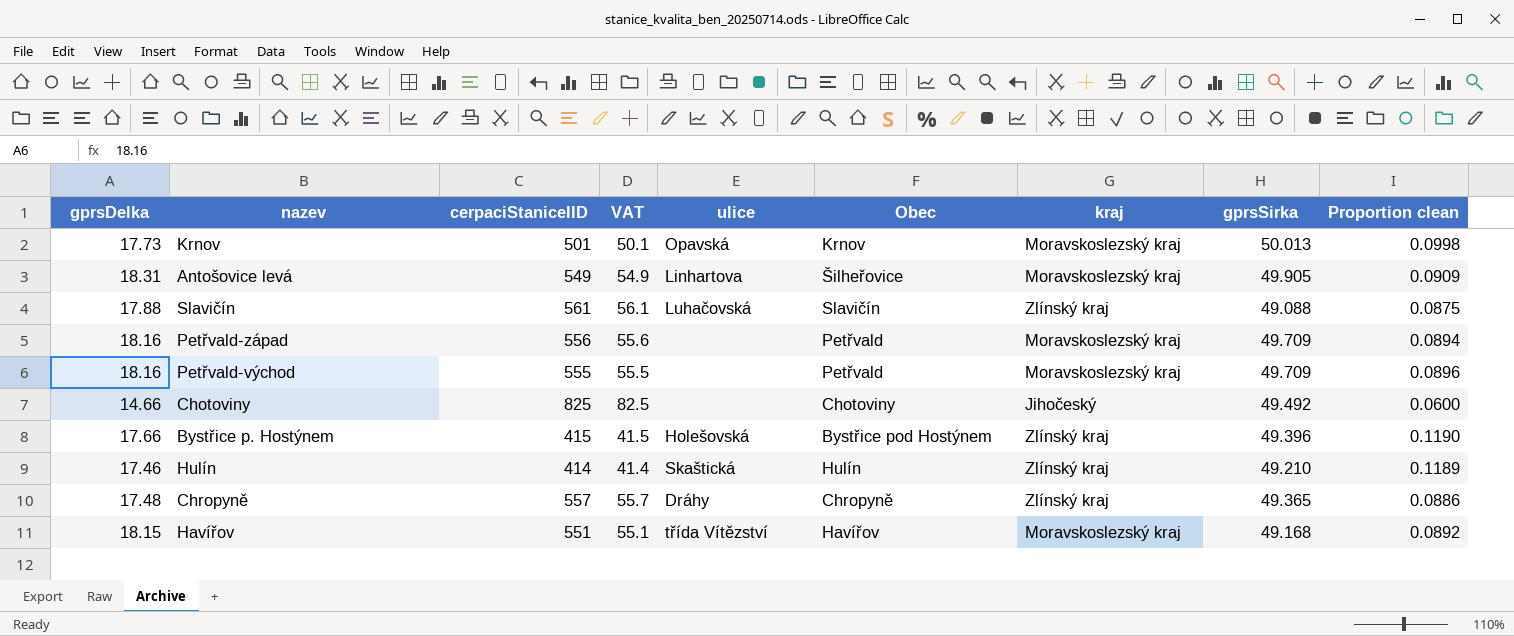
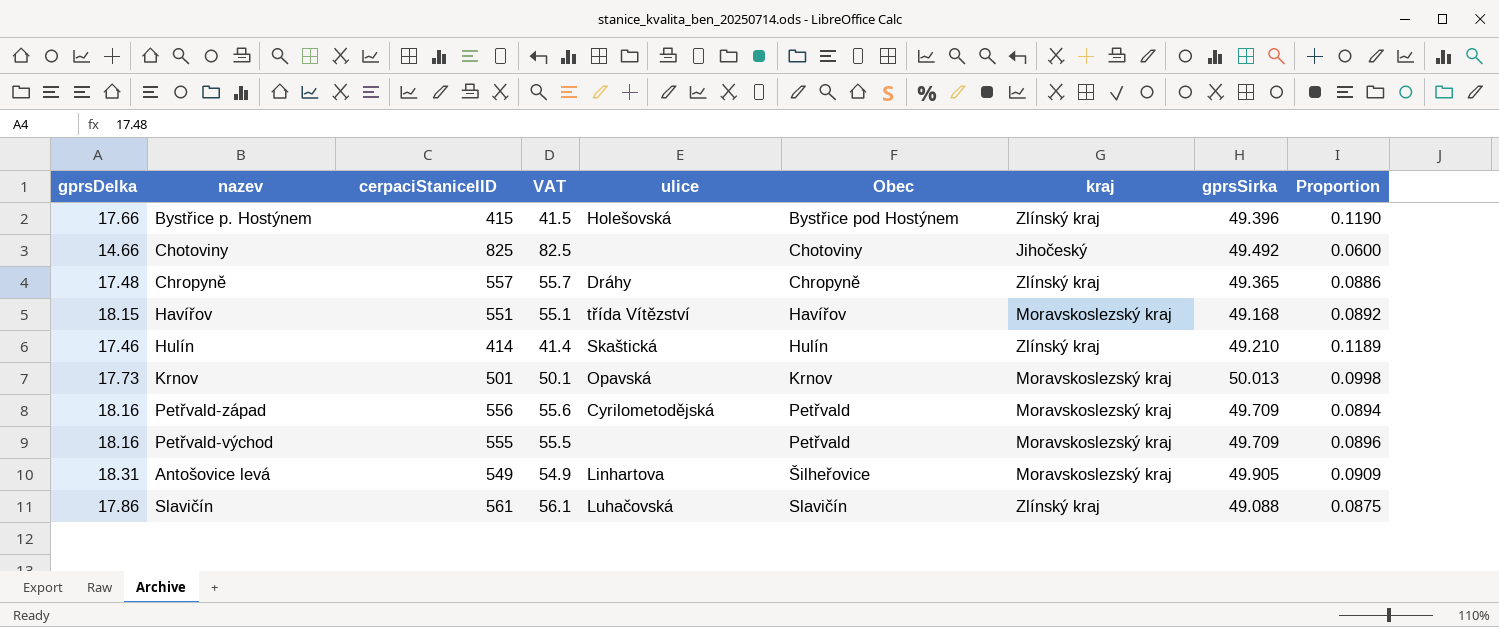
row order: none -> Obec ascending
column name: Proportion clean -> Proportion
Petřvald-západ | ulice: none -> Cyrilometodějská
Slavičín | gprsDelka: 17.88 -> 17.86

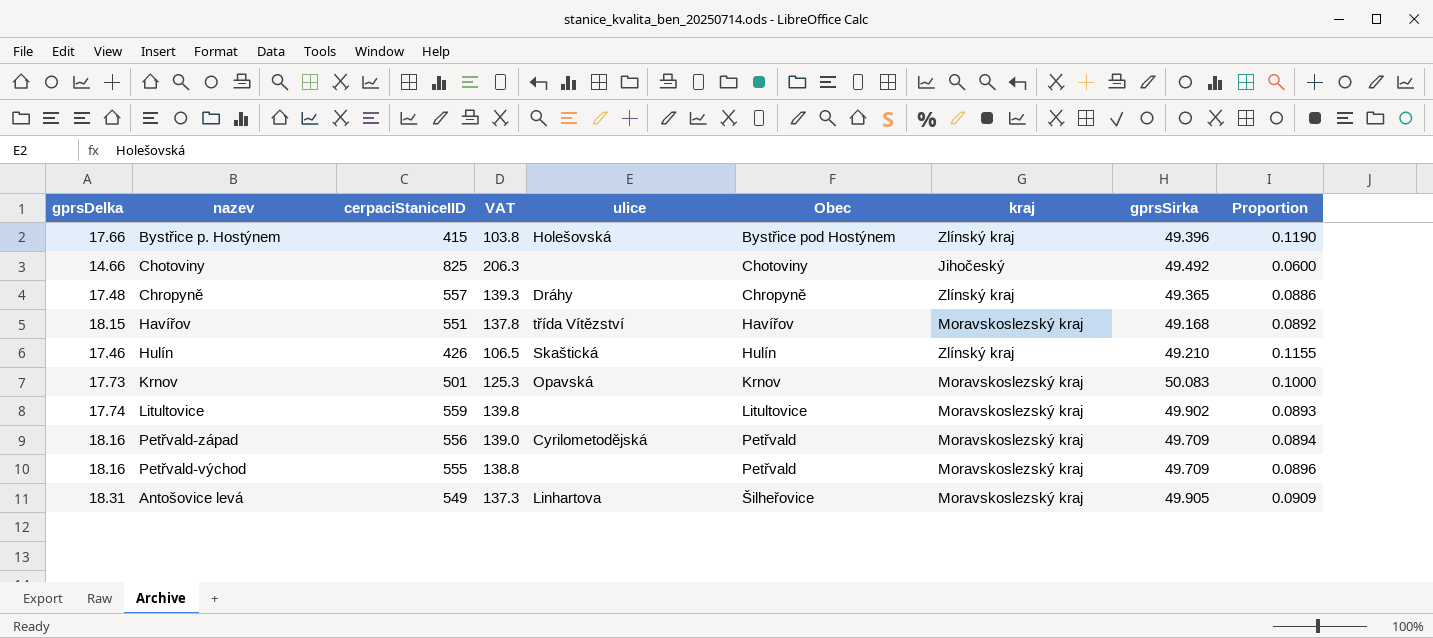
column VAT | formula: [cerpaciStaniceIID] * 0.1 -> [cerpaciStaniceIID] * 0.25
row Slavičín: 17.86 | 561 | 56.1 | Luhačovská | Slavičín | Zlínský kraj | 49.088 | 0.0875 -> none
Hulín | cerpaciStaniceIID: 414 -> 426
Hulín | Proportion: 0.1189 -> 0.1155
Krnov | gprsSirka: 50.013 -> 50.083
Krnov | Proportion: 0.0998 -> 0.1000
row Litultovice: none -> 17.74 | 559 | 139.8 | none | Litultovice | Moravskoslezský kraj | 49.902 | 0.0893

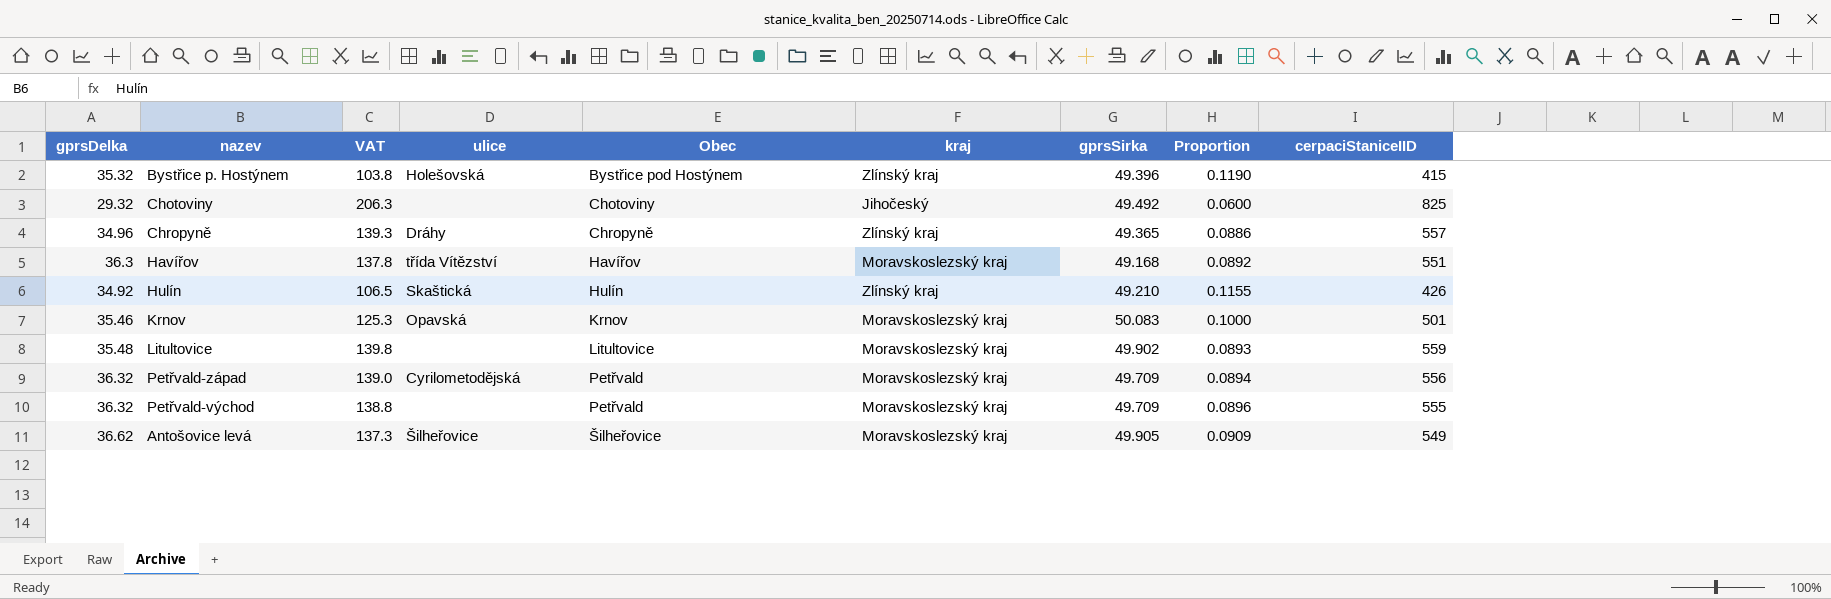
column cerpaciStaniceIID | position: 3 -> 9
Bystřice p. Hostýnem | gprsDelka: 17.66 -> 35.32
Chotoviny | gprsDelka: 14.66 -> 29.32
Chropyně | gprsDelka: 17.48 -> 34.96
Havířov | gprsDelka: 18.15 -> 36.3
Hulín | gprsDelka: 17.46 -> 34.92
Krnov | gprsDelka: 17.73 -> 35.46
Litultovice | gprsDelka: 17.74 -> 35.48
Petřvald-západ | gprsDelka: 18.16 -> 36.32
Petřvald-východ | gprsDelka: 18.16 -> 36.32
Antošovice levá | gprsDelka: 18.31 -> 36.62
Antošovice levá | ulice: Linhartova -> Šilheřovice

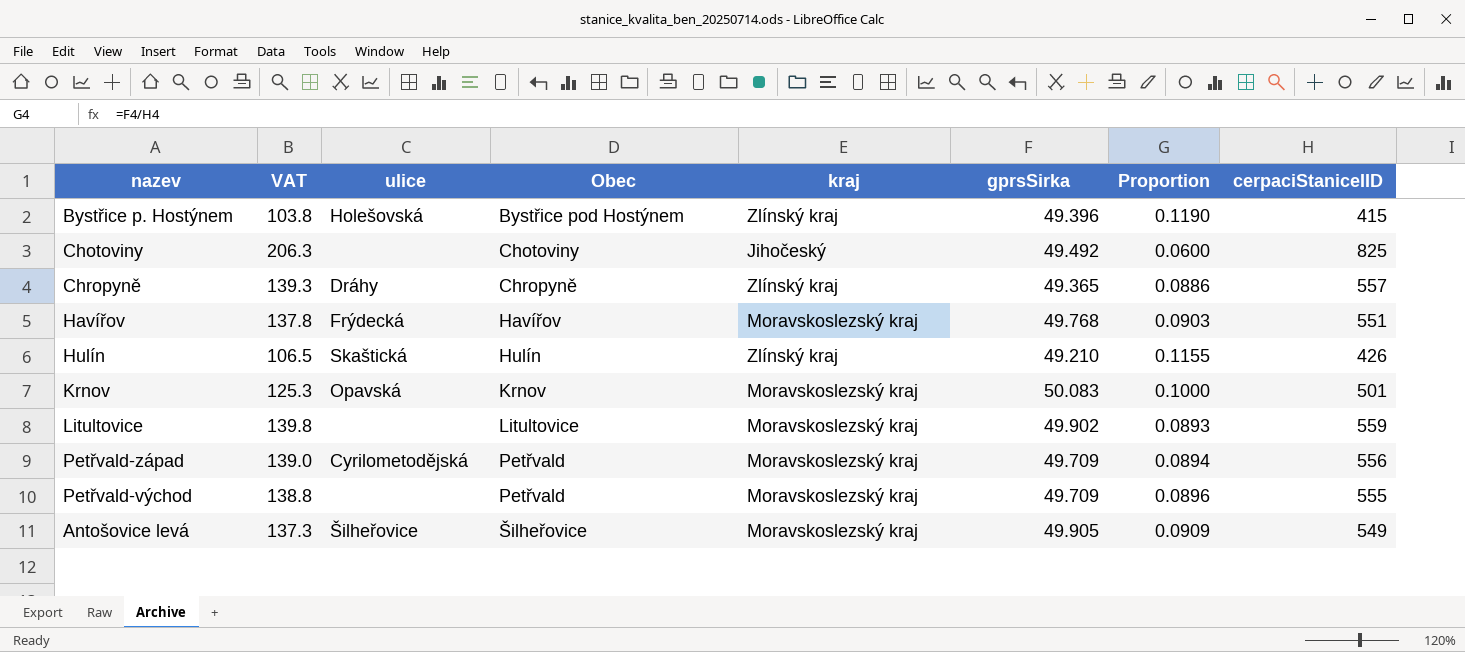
column gprsDelka | position: 1 -> none
Havířov | ulice: třída Vítězství -> Frýdecká
Havířov | gprsSirka: 49.168 -> 49.768
Havířov | Proportion: 0.0892 -> 0.0903

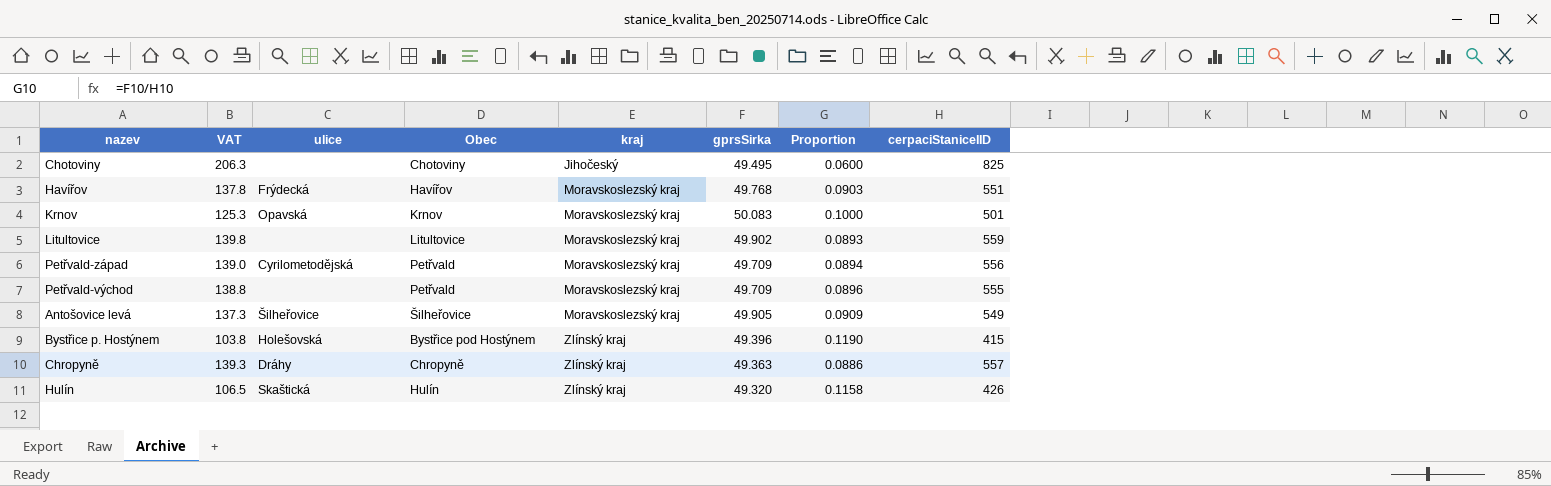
row order: Obec ascending -> kraj ascending
Chotoviny | gprsSirka: 49.492 -> 49.495
Chropyně | gprsSirka: 49.365 -> 49.363
Hulín | gprsSirka: 49.210 -> 49.320
Hulín | Proportion: 0.1155 -> 0.1158

